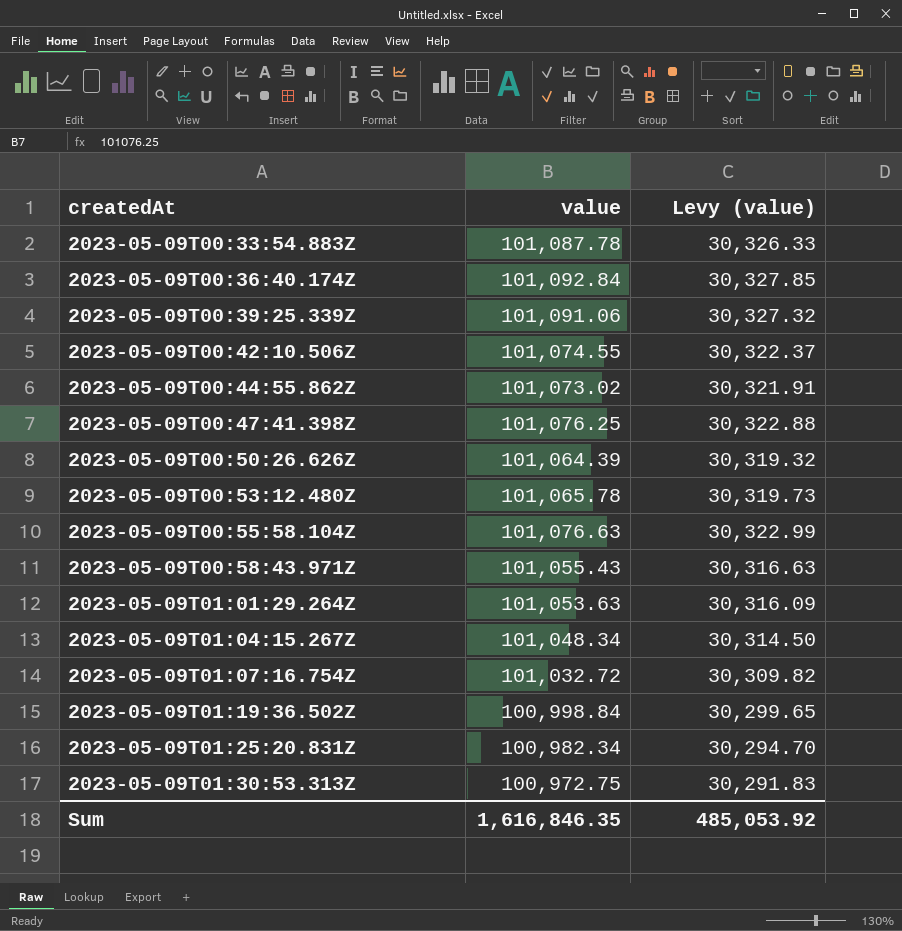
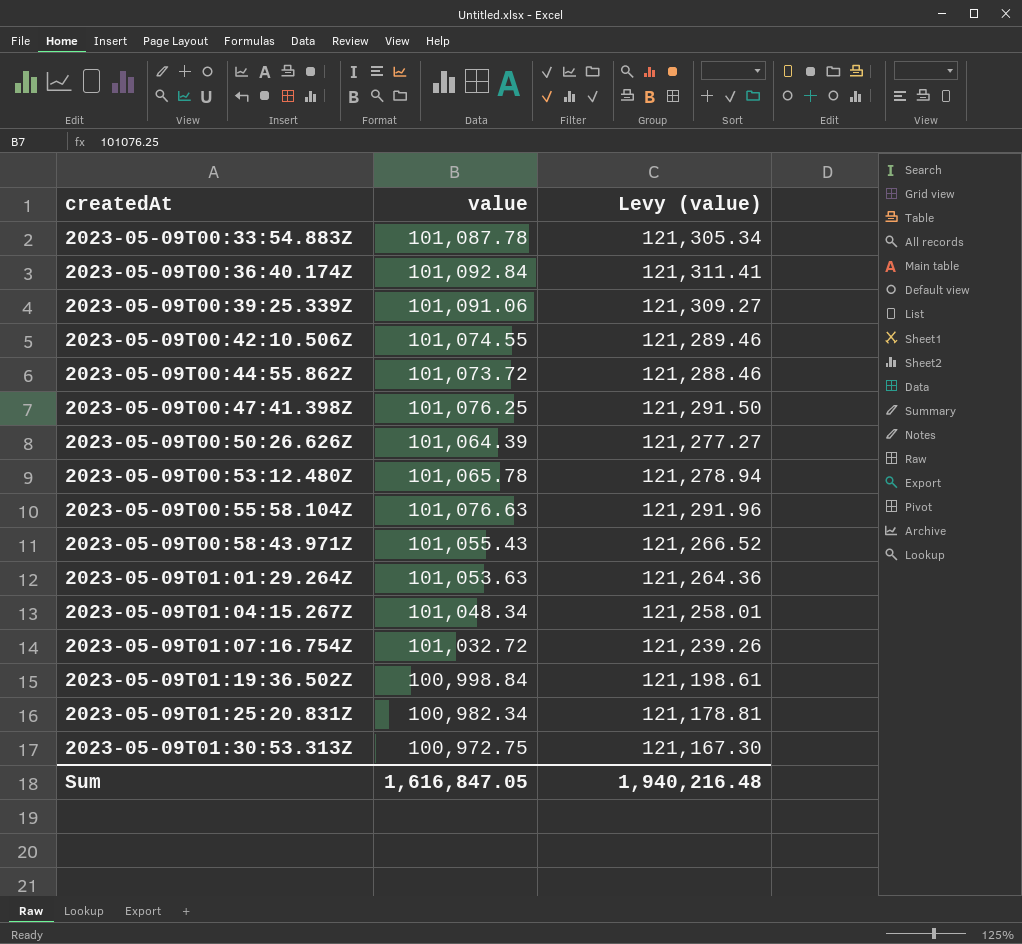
column Levy (value) | formula: [value] * 0.3 -> [value] * 1.2
2023-05-09T00:44:55.862Z | value: 101,073.02 -> 101,073.72
Sum | value: 1,616,846.35 -> 1,616,847.05
Sum | Levy (value): 485,053.92 -> 1,940,216.48

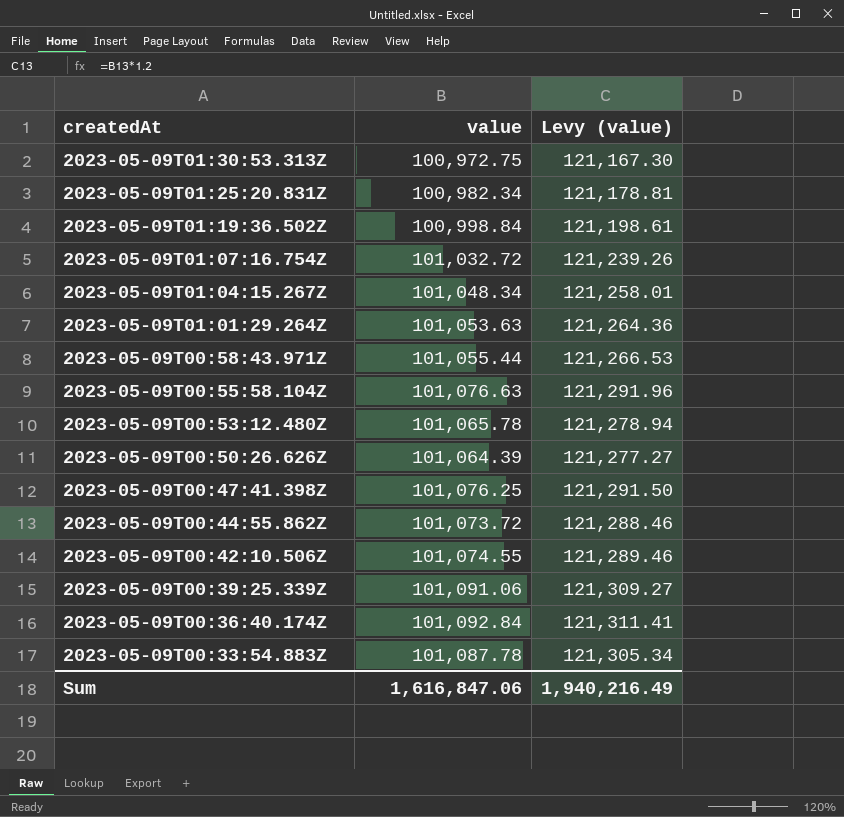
row order: createdAt ascending -> createdAt descending
2023-05-09T00:58:43.971Z | value: 101,055.43 -> 101,055.44
2023-05-09T00:58:43.971Z | Levy (value): 121,266.52 -> 121,266.53
Sum | value: 1,616,847.05 -> 1,616,847.06
Sum | Levy (value): 1,940,216.48 -> 1,940,216.49

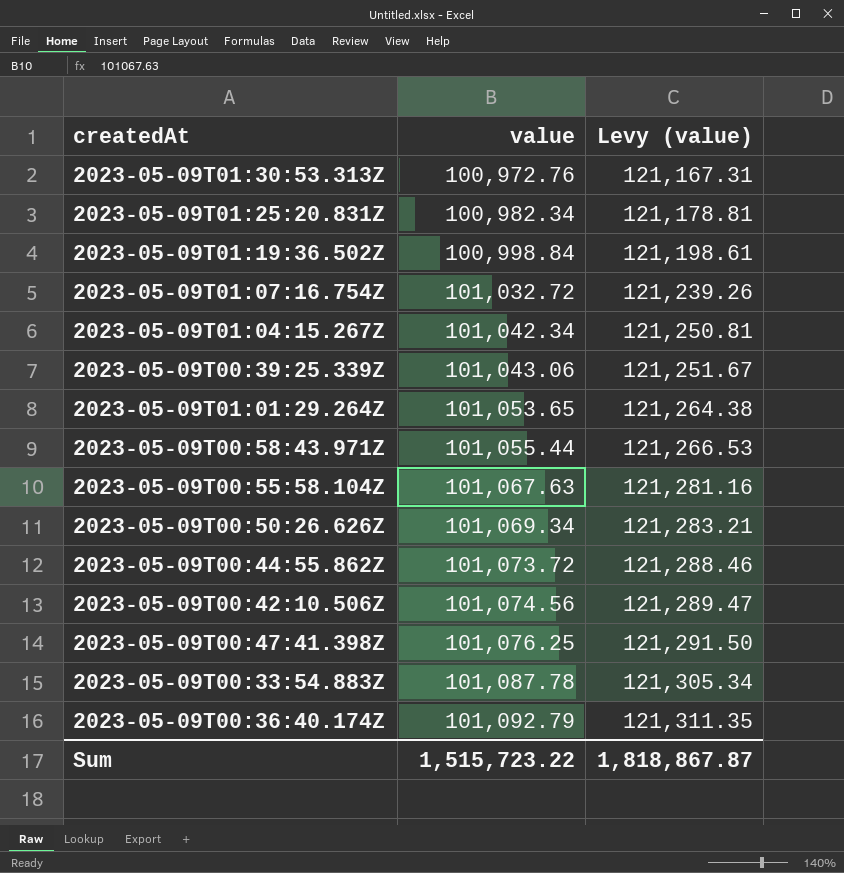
row order: createdAt descending -> value ascending
row 2023-05-09T00:53:12.480Z: 101,065.78 | 121,278.94 -> none
2023-05-09T01:30:53.313Z | value: 100,972.75 -> 100,972.76
2023-05-09T01:30:53.313Z | Levy (value): 121,167.30 -> 121,167.31
2023-05-09T01:04:15.267Z | value: 101,048.34 -> 101,042.34
2023-05-09T01:04:15.267Z | Levy (value): 121,258.01 -> 121,250.81
2023-05-09T00:39:25.339Z | value: 101,091.06 -> 101,043.06
2023-05-09T00:39:25.339Z | Levy (value): 121,309.27 -> 121,251.67
2023-05-09T01:01:29.264Z | value: 101,053.63 -> 101,053.65
2023-05-09T01:01:29.264Z | Levy (value): 121,264.36 -> 121,264.38
2023-05-09T00:55:58.104Z | value: 101,076.63 -> 101,067.63
2023-05-09T00:55:58.104Z | Levy (value): 121,291.96 -> 121,281.16
2023-05-09T00:50:26.626Z | value: 101,064.39 -> 101,069.34
2023-05-09T00:50:26.626Z | Levy (value): 121,277.27 -> 121,283.21
2023-05-09T00:42:10.506Z | value: 101,074.55 -> 101,074.56
2023-05-09T00:42:10.506Z | Levy (value): 121,289.46 -> 121,289.47
2023-05-09T00:36:40.174Z | value: 101,092.84 -> 101,092.79
2023-05-09T00:36:40.174Z | Levy (value): 121,311.41 -> 121,311.35
Sum | value: 1,616,847.06 -> 1,515,723.22
Sum | Levy (value): 1,940,216.49 -> 1,818,867.87

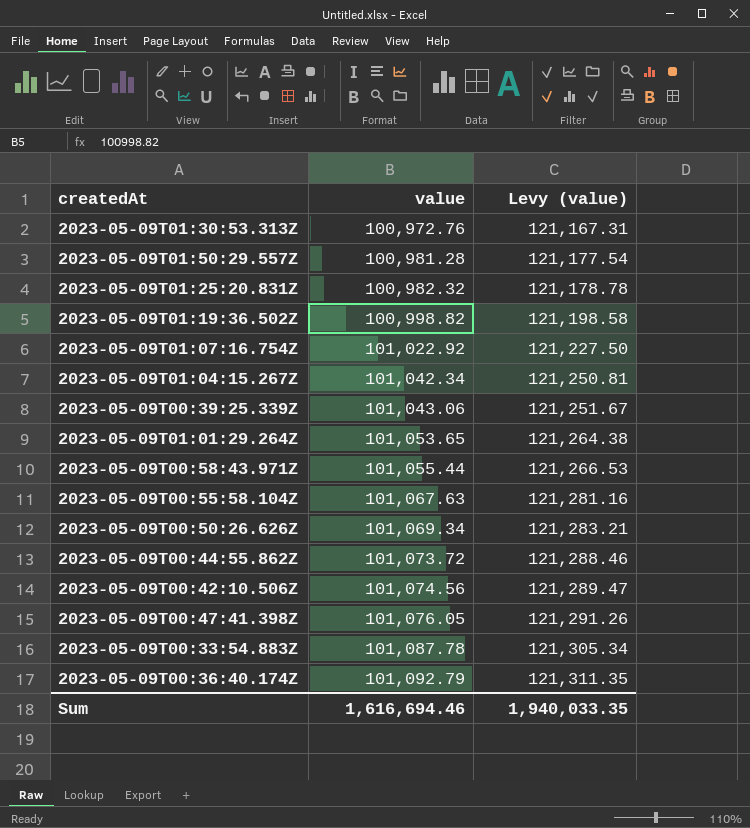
row 2023-05-09T01:50:29.557Z: none -> 100,981.28 | 121,177.54
2023-05-09T01:25:20.831Z | value: 100,982.34 -> 100,982.32
2023-05-09T01:25:20.831Z | Levy (value): 121,178.81 -> 121,178.78
2023-05-09T01:19:36.502Z | value: 100,998.84 -> 100,998.82
2023-05-09T01:19:36.502Z | Levy (value): 121,198.61 -> 121,198.58
2023-05-09T01:07:16.754Z | value: 101,032.72 -> 101,022.92
2023-05-09T01:07:16.754Z | Levy (value): 121,239.26 -> 121,227.50
2023-05-09T00:47:41.398Z | value: 101,076.25 -> 101,076.05
2023-05-09T00:47:41.398Z | Levy (value): 121,291.50 -> 121,291.26
Sum | value: 1,515,723.22 -> 1,616,694.46
Sum | Levy (value): 1,818,867.87 -> 1,940,033.35

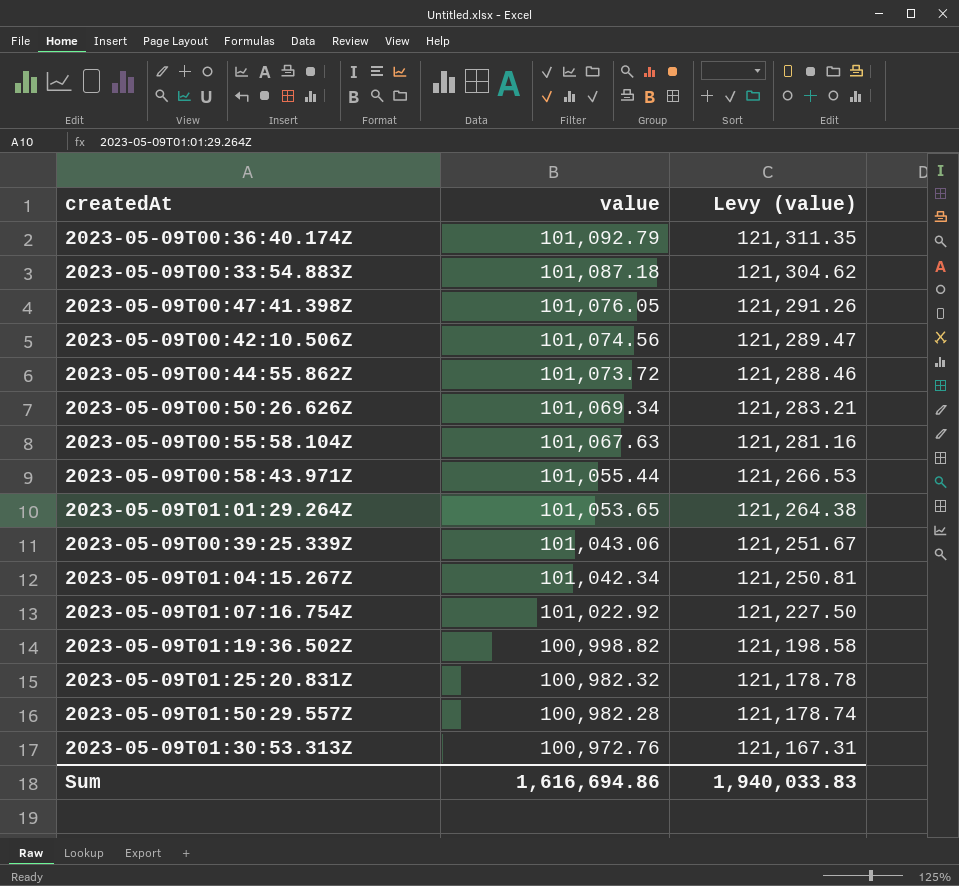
row order: value ascending -> value descending
2023-05-09T00:33:54.883Z | value: 101,087.78 -> 101,087.18
2023-05-09T00:33:54.883Z | Levy (value): 121,305.34 -> 121,304.62
2023-05-09T01:50:29.557Z | value: 100,981.28 -> 100,982.28
2023-05-09T01:50:29.557Z | Levy (value): 121,177.54 -> 121,178.74
Sum | value: 1,616,694.46 -> 1,616,694.86
Sum | Levy (value): 1,940,033.35 -> 1,940,033.83

